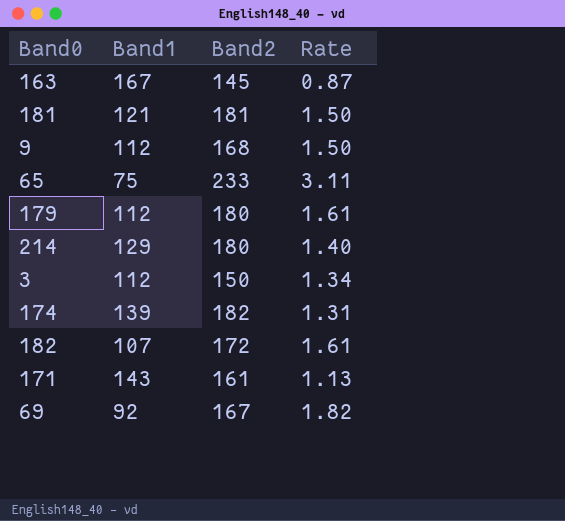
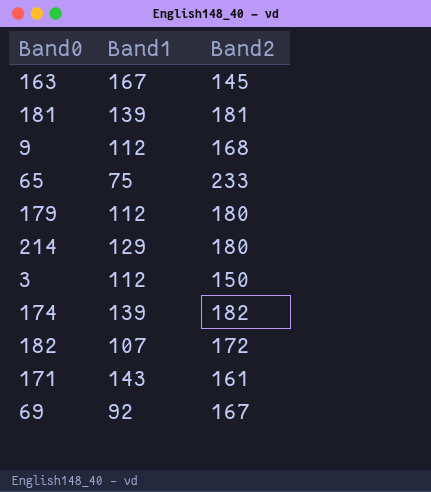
column Rate | formula: [Band2] / [Band1] -> none
181 | Band1: 121 -> 139

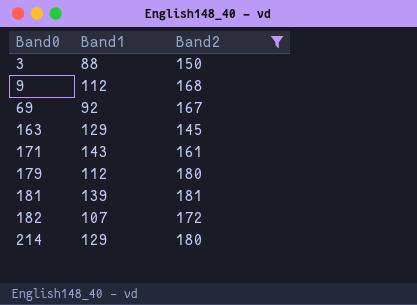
filter: none -> Band2 <= 181
row order: none -> Band0 ascending
3 | Band1: 112 -> 88
163 | Band1: 167 -> 129

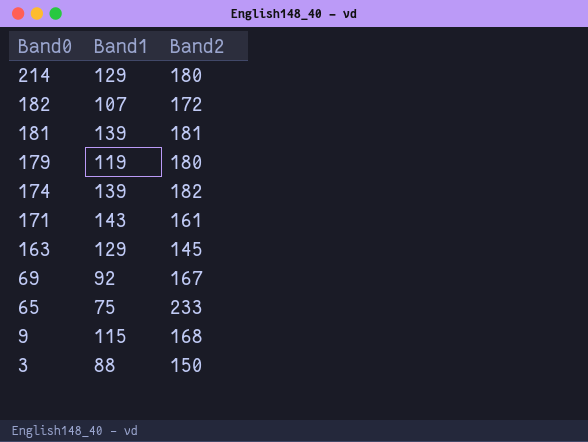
filter: Band2 <= 181 -> none
row order: Band0 ascending -> Band0 descending
179 | Band1: 112 -> 119
9 | Band1: 112 -> 115

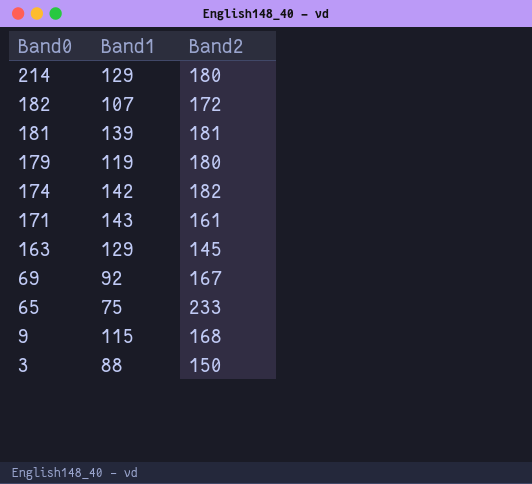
174 | Band1: 139 -> 142

